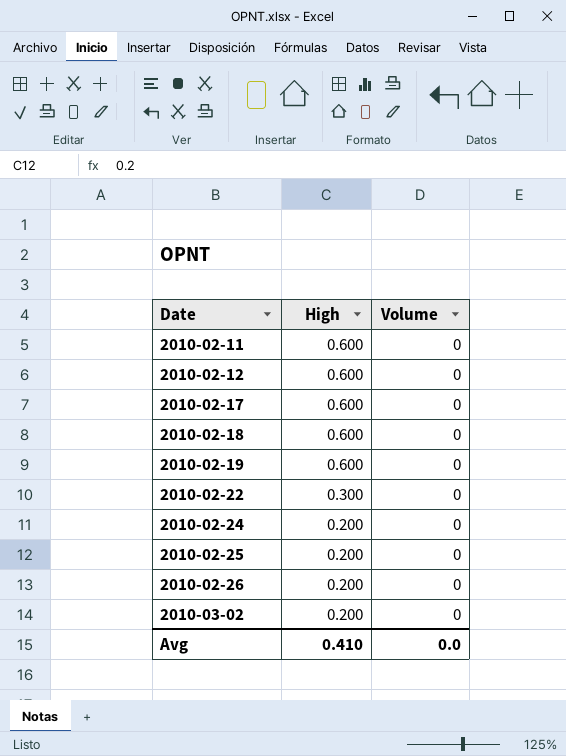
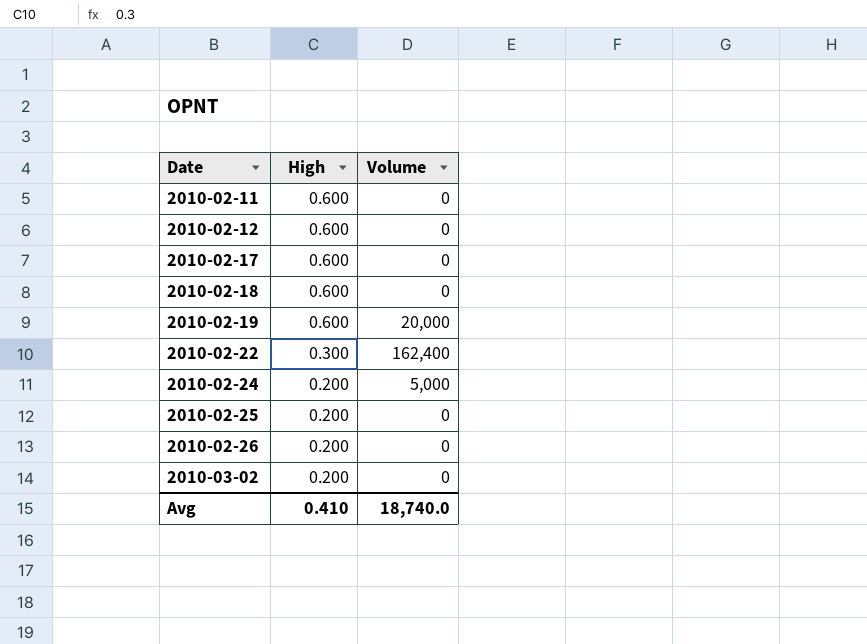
2010-02-19 | Volume: 0 -> 20,000
2010-02-22 | Volume: 0 -> 162,400
2010-02-24 | Volume: 0 -> 5,000
Avg | Volume: 0.0 -> 18,740.0

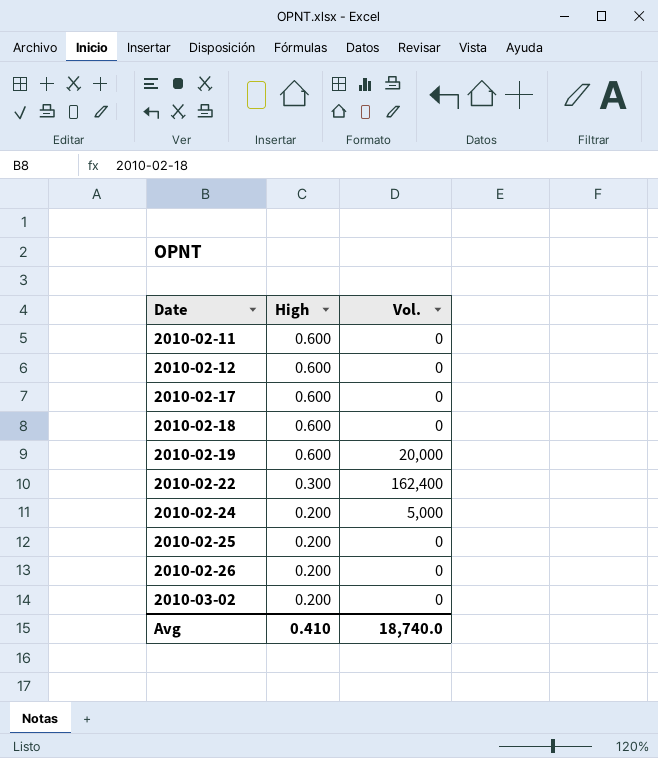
column name: Volume -> Vol.

